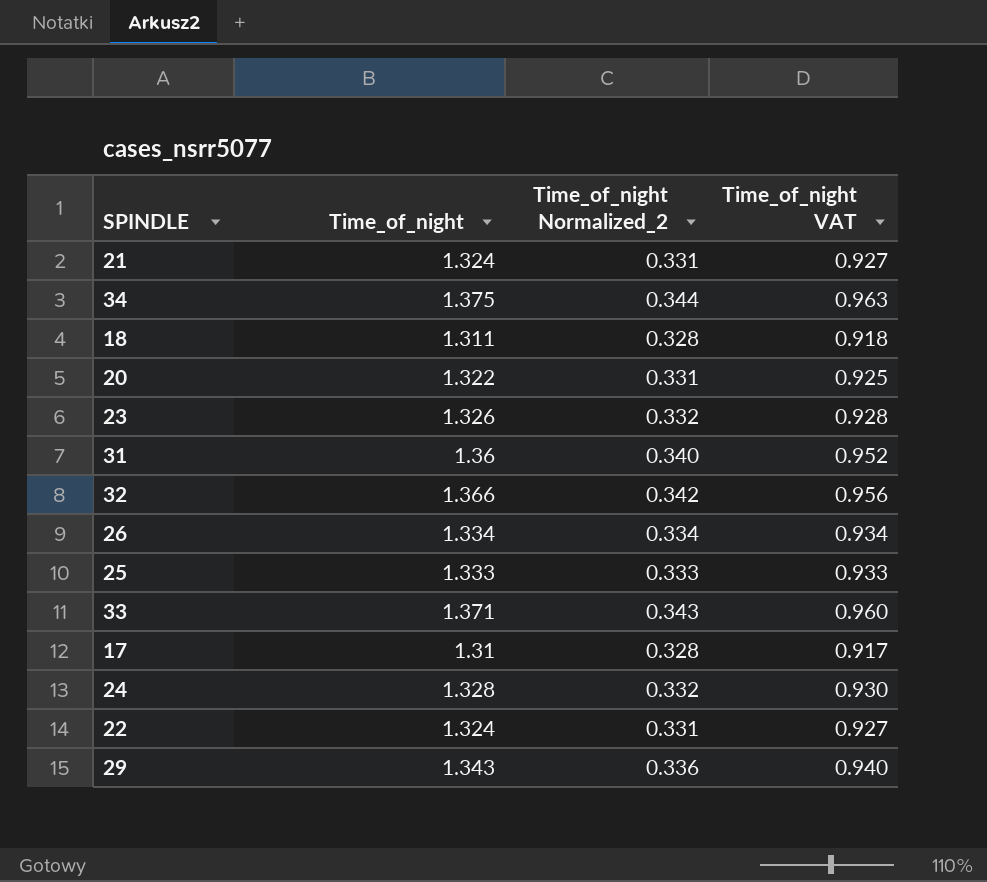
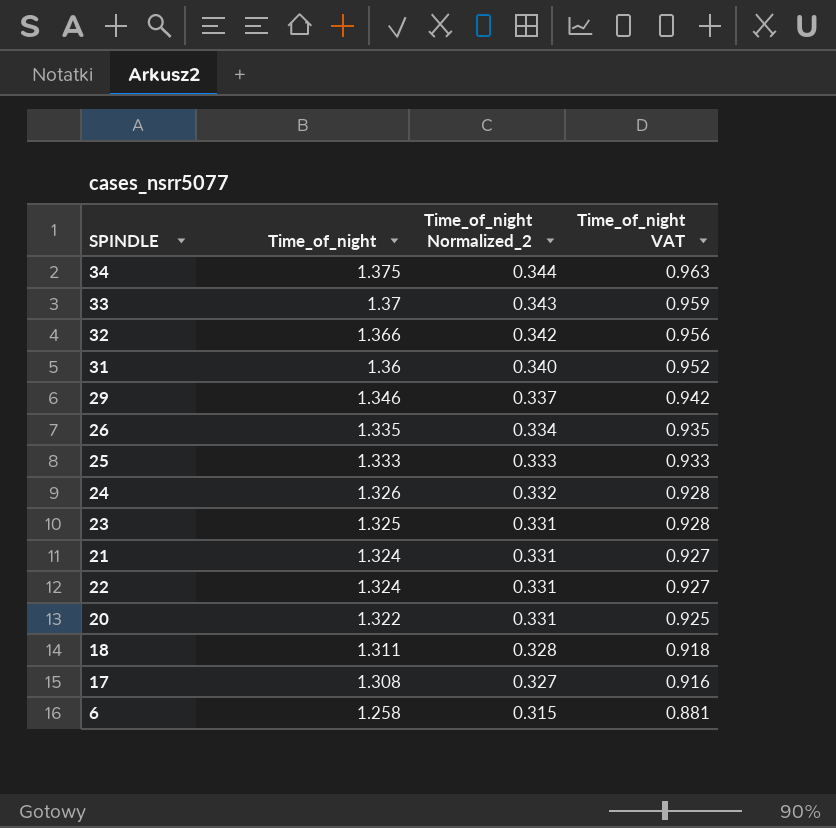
row order: none -> Time_of_night descending
33 | Time_of_night: 1.371 -> 1.37
33 | Time_of_night VAT: 0.960 -> 0.959
29 | Time_of_night: 1.343 -> 1.346
29 | Time_of_night Normalized_2: 0.336 -> 0.337
29 | Time_of_night VAT: 0.940 -> 0.942
26 | Time_of_night: 1.334 -> 1.335
26 | Time_of_night VAT: 0.934 -> 0.935
24 | Time_of_night: 1.328 -> 1.326
24 | Time_of_night VAT: 0.930 -> 0.928
23 | Time_of_night: 1.326 -> 1.325
23 | Time_of_night Normalized_2: 0.332 -> 0.331
17 | Time_of_night: 1.31 -> 1.308
17 | Time_of_night Normalized_2: 0.328 -> 0.327
17 | Time_of_night VAT: 0.917 -> 0.916
row 6: none -> 1.258 | 0.315 | 0.881

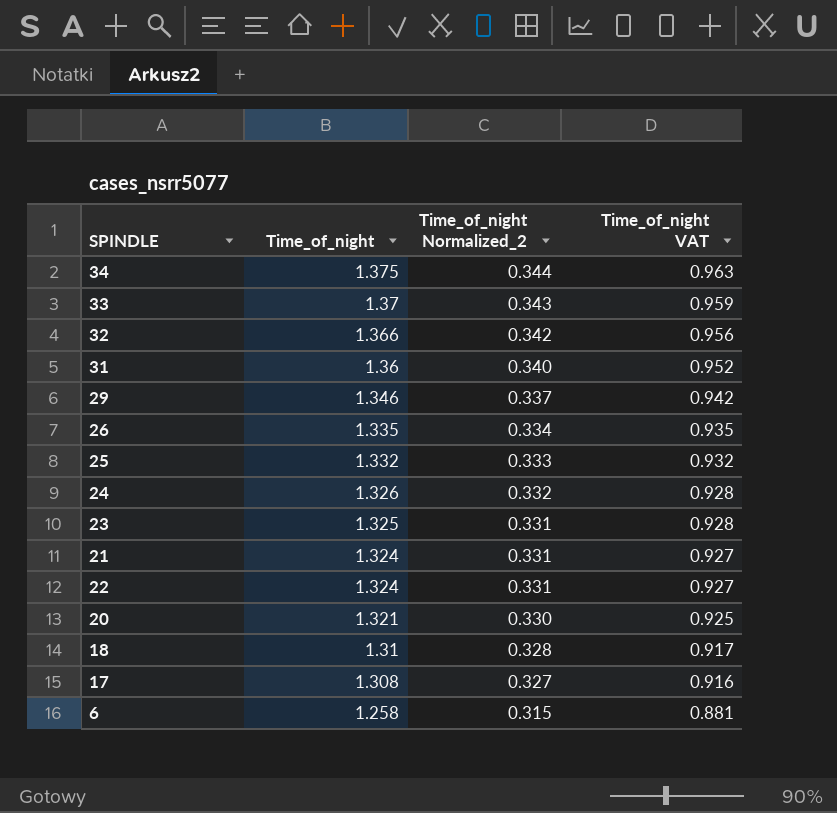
25 | Time_of_night: 1.333 -> 1.332
25 | Time_of_night VAT: 0.933 -> 0.932
20 | Time_of_night: 1.322 -> 1.321
20 | Time_of_night Normalized_2: 0.331 -> 0.330
18 | Time_of_night: 1.311 -> 1.31
18 | Time_of_night VAT: 0.918 -> 0.917

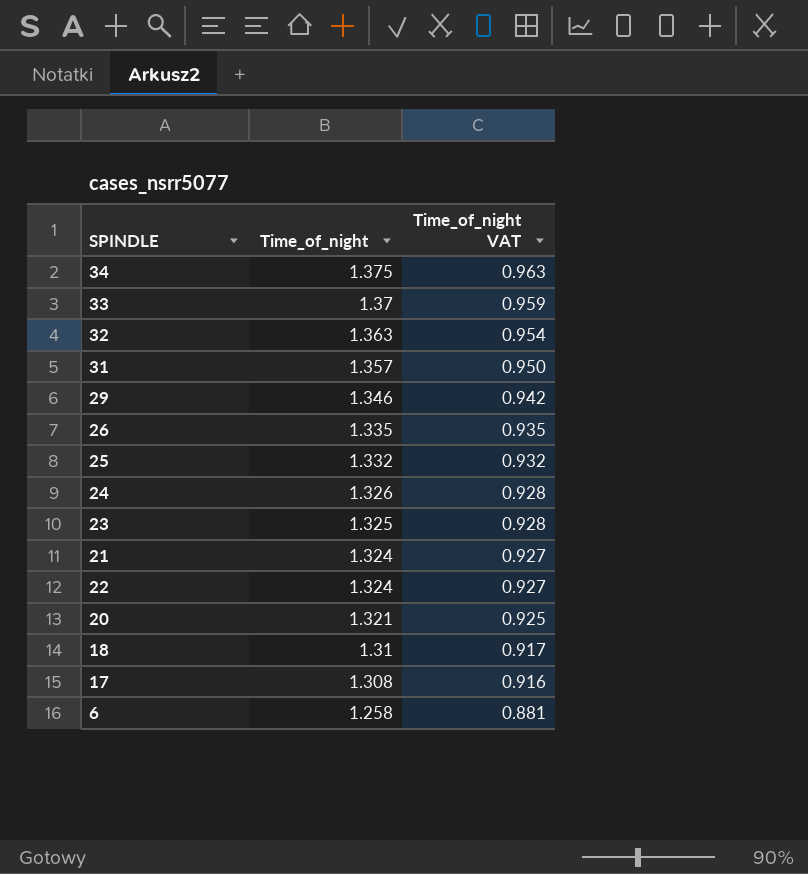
column Time_of_night Normalized_2 | formula: [Time_of_night] * 0.25 -> none
32 | Time_of_night: 1.366 -> 1.363
32 | Time_of_night VAT: 0.956 -> 0.954
31 | Time_of_night: 1.36 -> 1.357
31 | Time_of_night VAT: 0.952 -> 0.950

